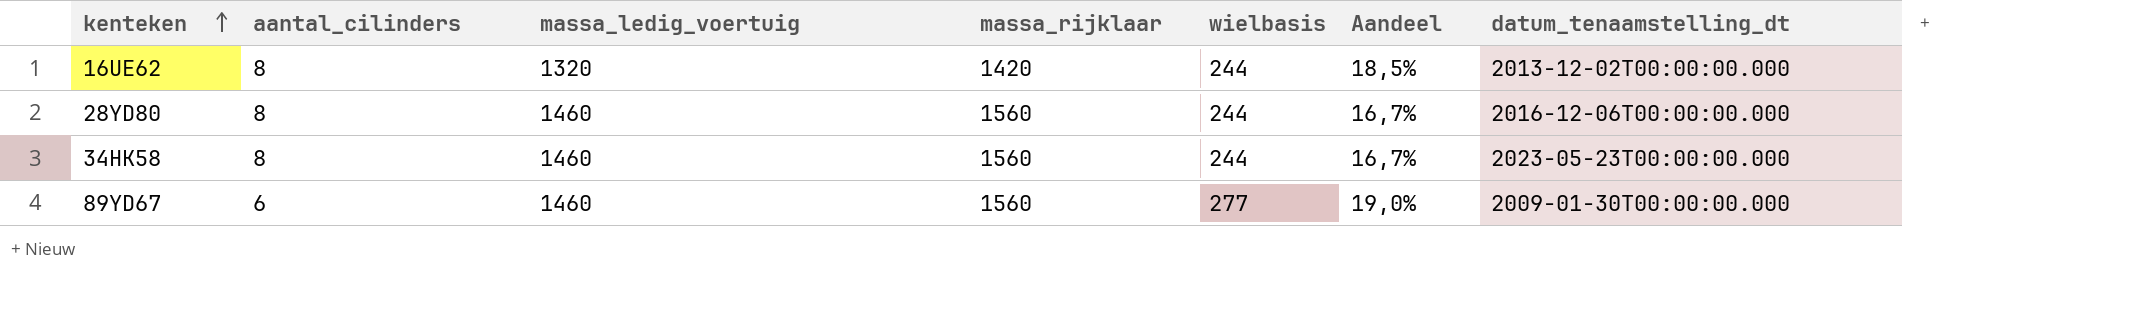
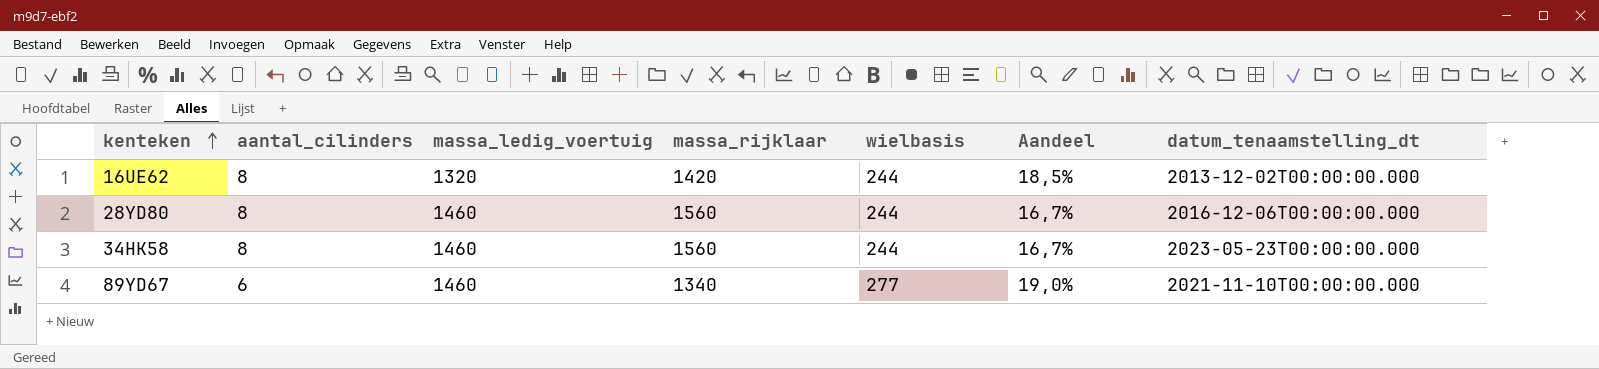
89YD67 | massa_rijklaar: 1560 -> 1340
89YD67 | datum_tenaamstelling_dt: 2009-01-30T00:00:00.000 -> 2021-11-10T00:00:00.000

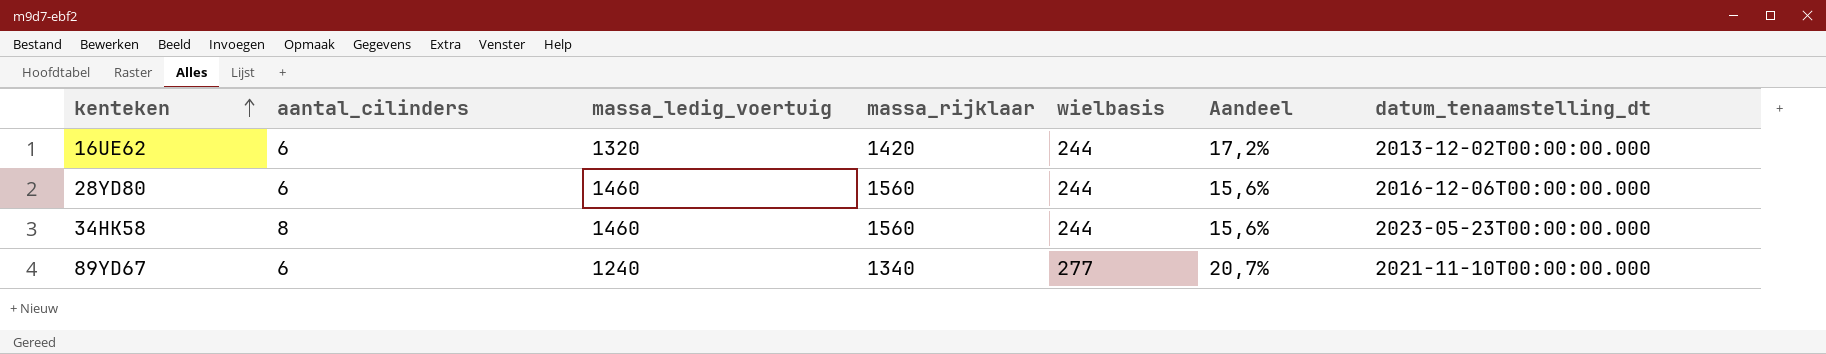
column Aandeel | formula: [wielbasis] / [massa_ledig_voertuig] -> [wielbasis] / [massa_rijklaar]
16UE62 | aantal_cilinders: 8 -> 6
28YD80 | aantal_cilinders: 8 -> 6
89YD67 | massa_ledig_voertuig: 1460 -> 1240

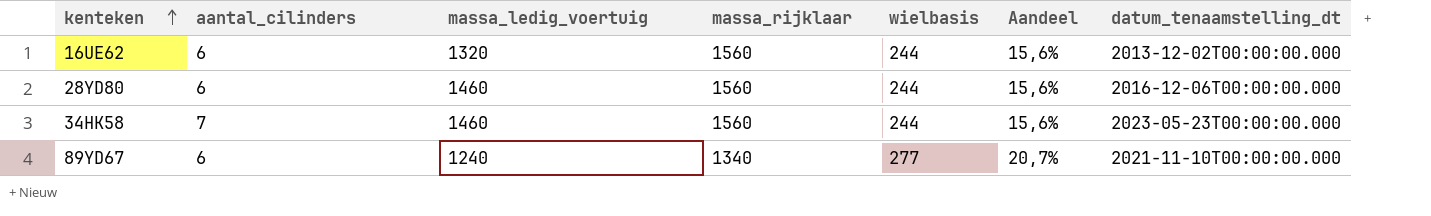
16UE62 | massa_rijklaar: 1420 -> 1560
16UE62 | Aandeel: 17,2% -> 15,6%
34HK58 | aantal_cilinders: 8 -> 7

